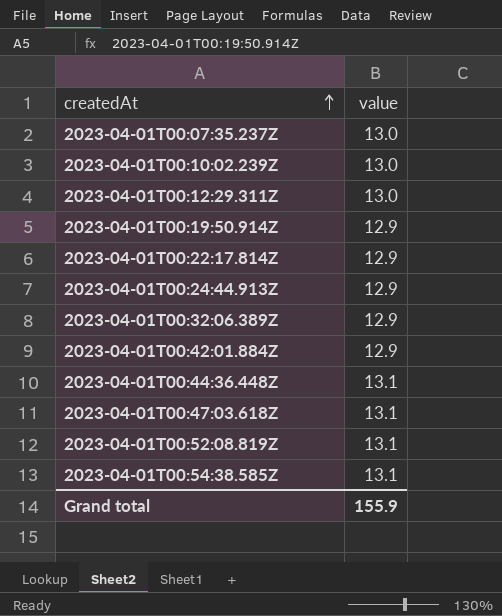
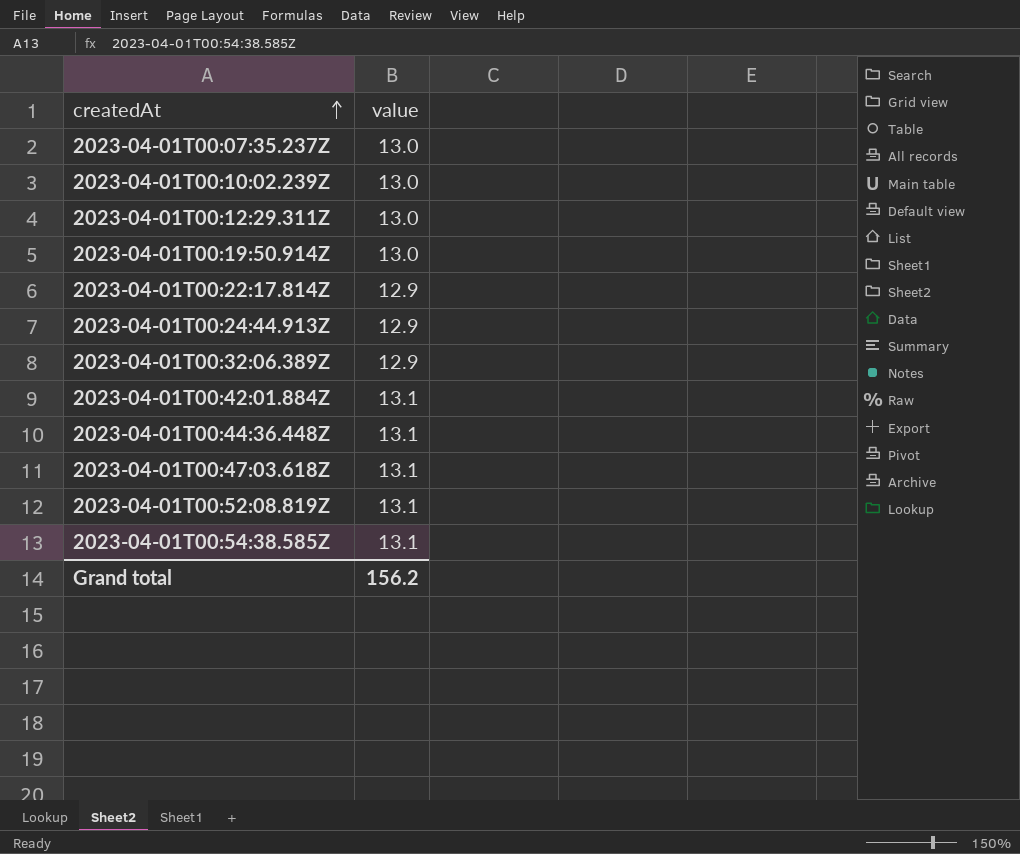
2023-04-01T00:19:50.914Z | value: 12.9 -> 13.0
2023-04-01T00:42:01.884Z | value: 12.9 -> 13.1
Grand total | value: 155.9 -> 156.2

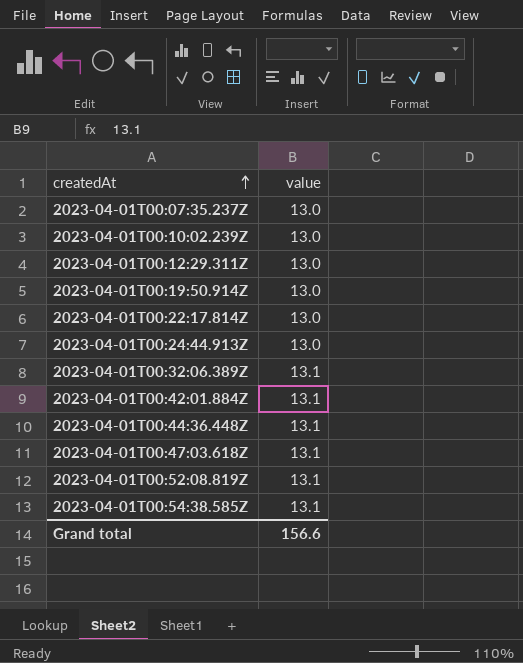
2023-04-01T00:22:17.814Z | value: 12.9 -> 13.0
2023-04-01T00:24:44.913Z | value: 12.9 -> 13.0
2023-04-01T00:32:06.389Z | value: 12.9 -> 13.1
Grand total | value: 156.2 -> 156.6

